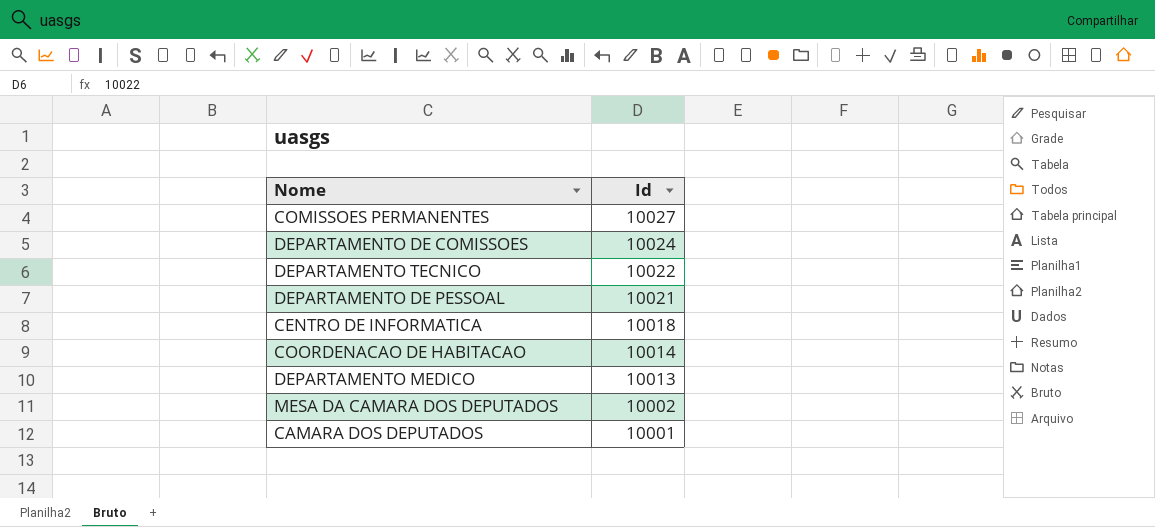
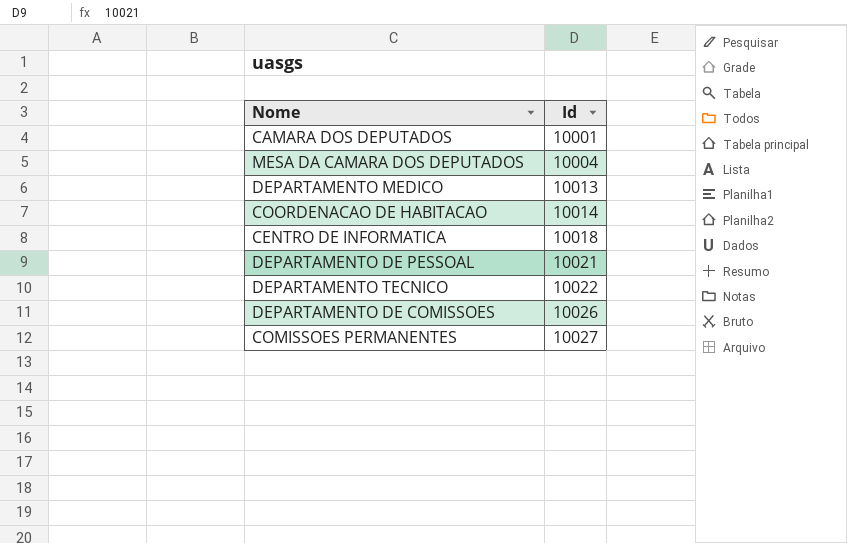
row order: Id descending -> Id ascending
MESA DA CAMARA DOS DEPUTADOS | Id: 10002 -> 10004
DEPARTAMENTO DE COMISSOES | Id: 10024 -> 10026

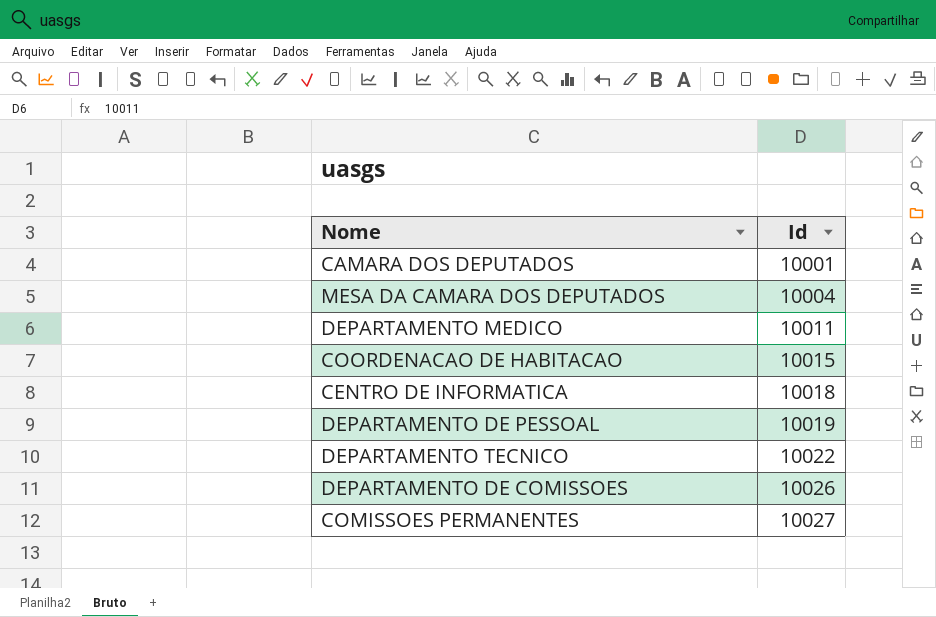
DEPARTAMENTO MEDICO | Id: 10013 -> 10011
COORDENACAO DE HABITACAO | Id: 10014 -> 10015
DEPARTAMENTO DE PESSOAL | Id: 10021 -> 10019

